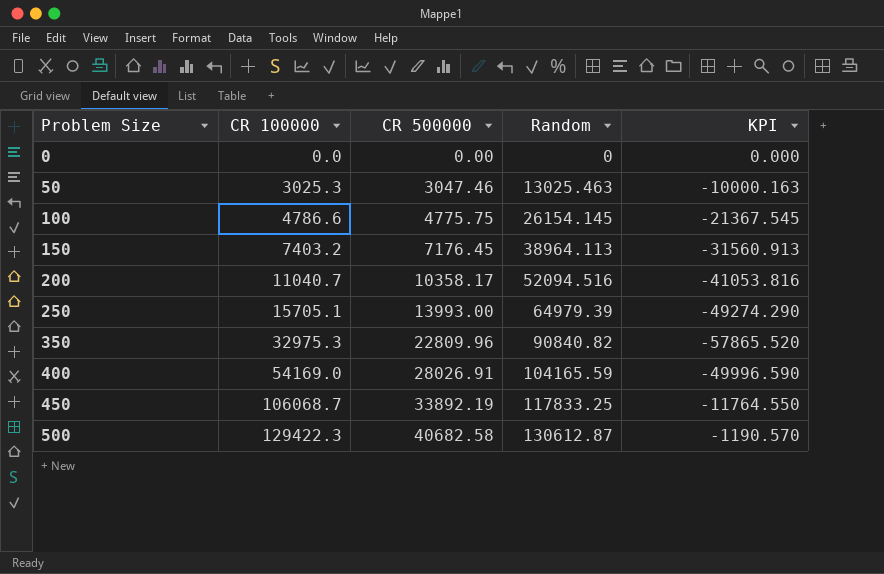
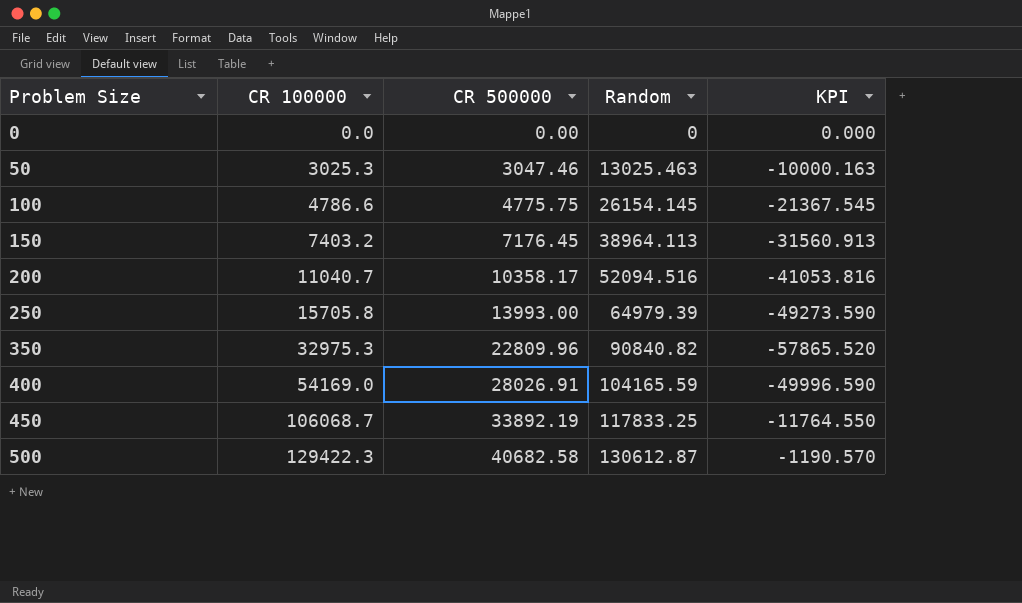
250 | CR 100000: 15705.1 -> 15705.8
250 | KPI: -49274.290 -> -49273.590

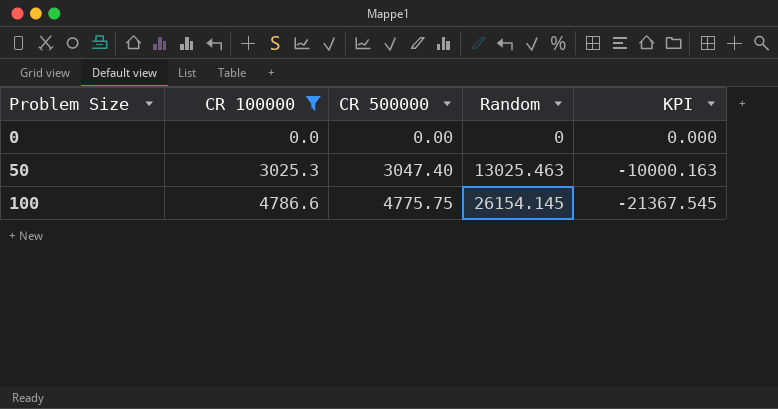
filter: none -> CR 100000 <= 4786.6
50 | CR 500000: 3047.46 -> 3047.40

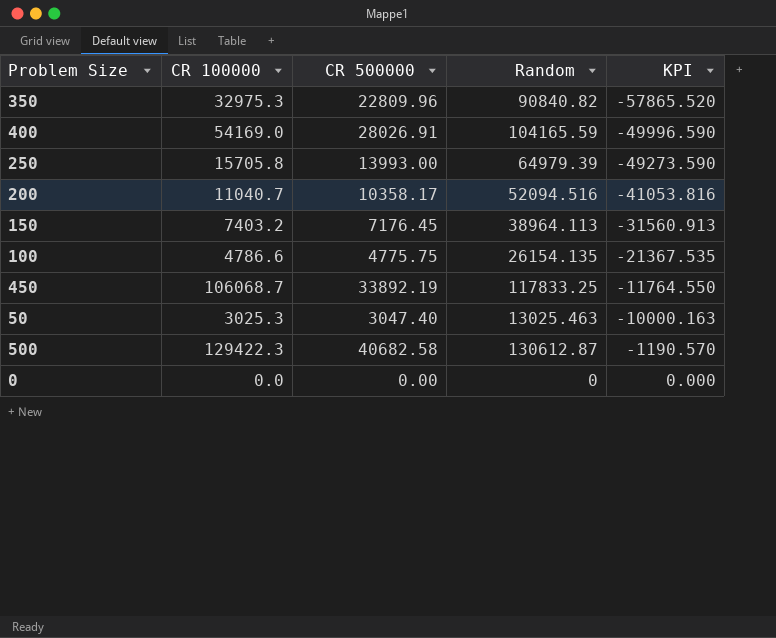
filter: CR 100000 <= 4786.6 -> none
row order: Problem Size ascending -> KPI ascending
100 | Random: 26154.145 -> 26154.135
100 | KPI: -21367.545 -> -21367.535

